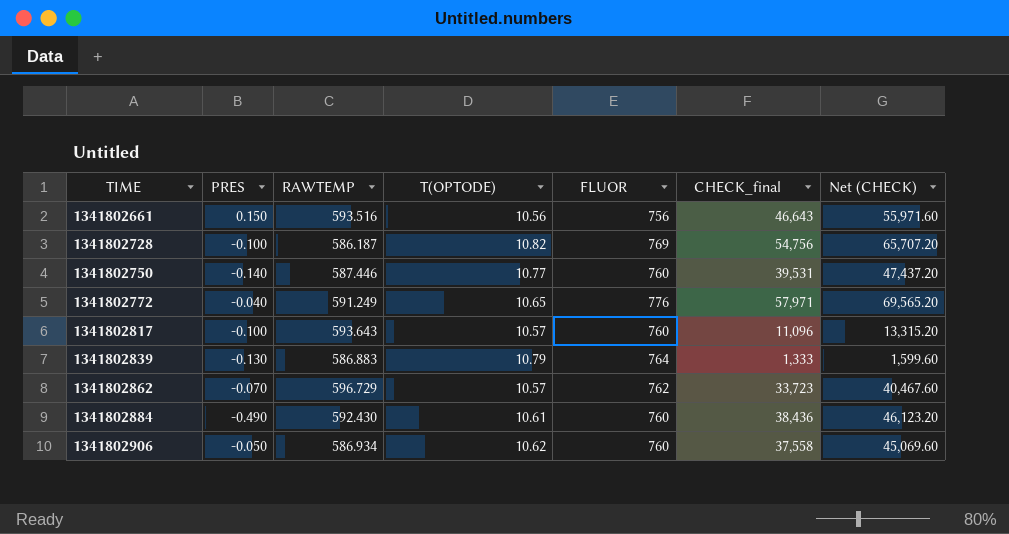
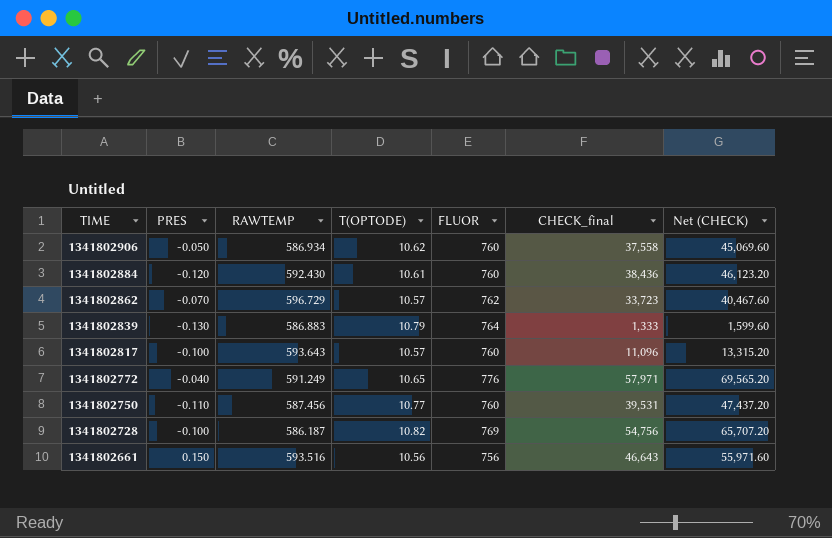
row order: TIME ascending -> TIME descending
1341802884 | PRES: -0.490 -> -0.120
1341802750 | PRES: -0.140 -> -0.110
1341802750 | RAWTEMP: 587.446 -> 587.456

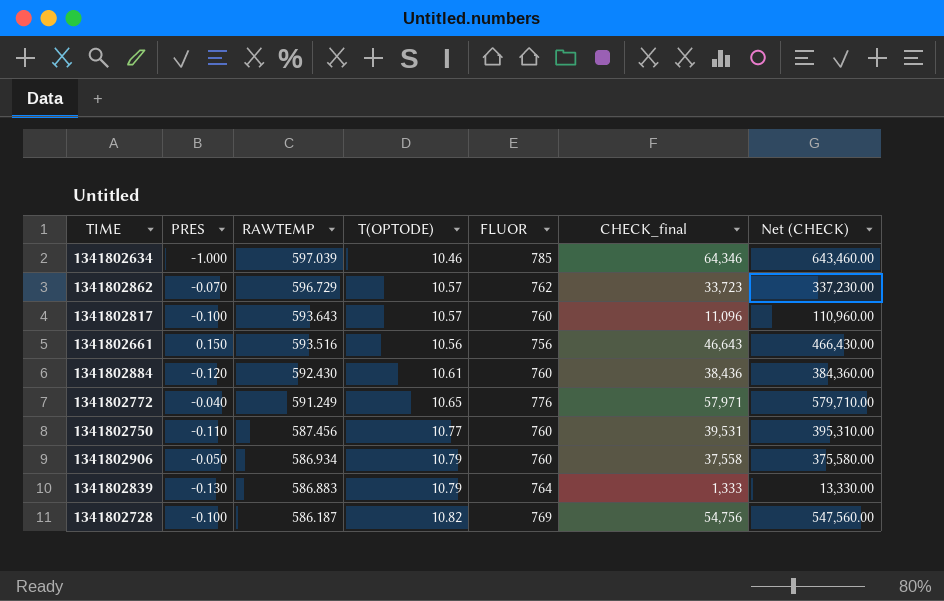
row order: TIME descending -> RAWTEMP descending
column Net (CHECK) | formula: [CHECK_final] * 1.2 -> [CHECK_final] * 10
row 1341802634: none -> -1.000 | 597.039 | 10.46 | 785 | 64,346 | 643,460.00
1341802906 | T(OPTODE): 10.62 -> 10.79

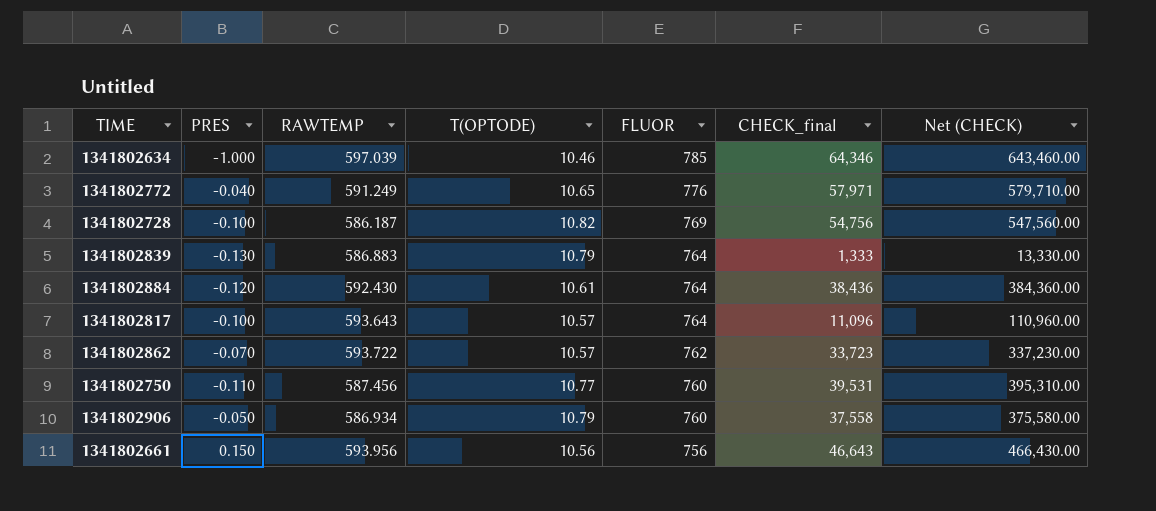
row order: RAWTEMP descending -> FLUOR descending
1341802884 | FLUOR: 760 -> 764
1341802817 | FLUOR: 760 -> 764
1341802862 | RAWTEMP: 596.729 -> 593.722
1341802661 | RAWTEMP: 593.516 -> 593.956

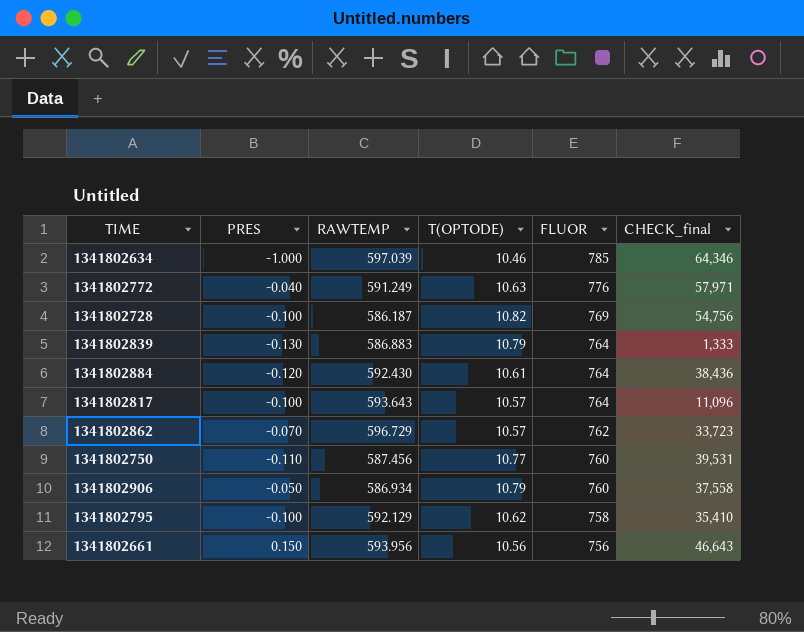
column Net (CHECK) | formula: [CHECK_final] * 10 -> none
1341802772 | T(OPTODE): 10.65 -> 10.63
1341802862 | RAWTEMP: 593.722 -> 596.729
row 1341802795: none -> -0.100 | 592.129 | 10.62 | 758 | 35,410

